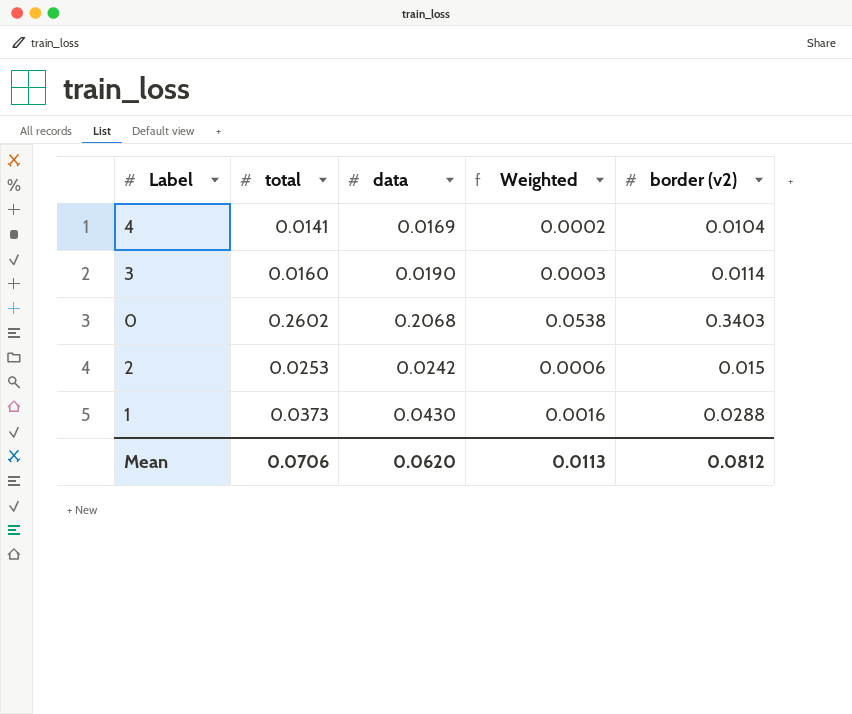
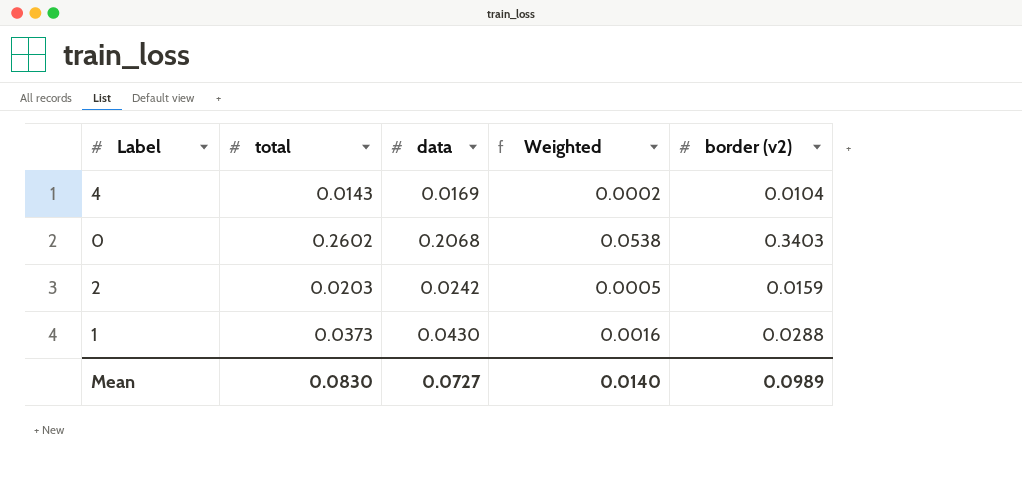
row 3: 0.0160 | 0.0190 | 0.0003 | 0.0114 -> none
4 | total: 0.0141 -> 0.0143
2 | total: 0.0253 -> 0.0203
2 | Weighted: 0.0006 -> 0.0005
2 | border (v2): 0.015 -> 0.0159
Mean | total: 0.0706 -> 0.0830
Mean | data: 0.0620 -> 0.0727
Mean | Weighted: 0.0113 -> 0.0140
Mean | border (v2): 0.0812 -> 0.0989

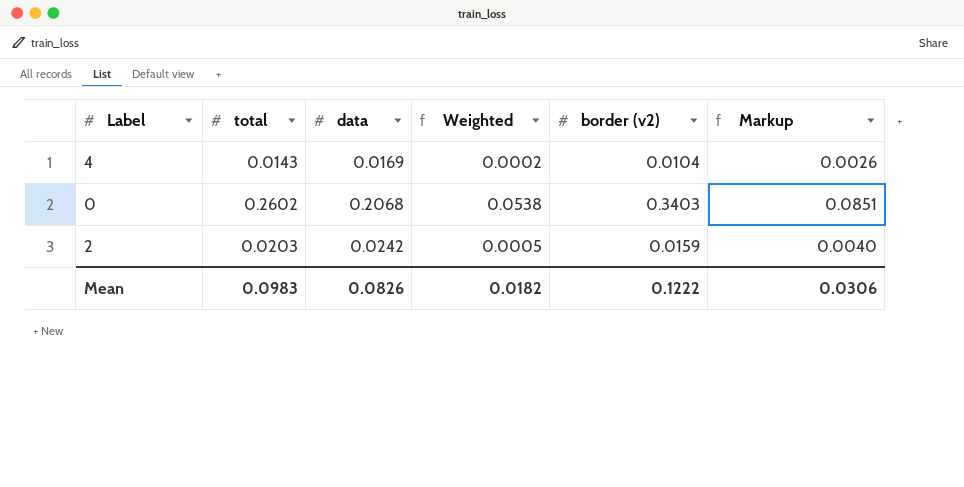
column Markup | formula: none -> [border (v2)] * 0.25
row 1: 0.0373 | 0.0430 | 0.0016 | 0.0288 -> none
Mean | total: 0.0830 -> 0.0983
Mean | data: 0.0727 -> 0.0826
Mean | Weighted: 0.0140 -> 0.0182
Mean | border (v2): 0.0989 -> 0.1222

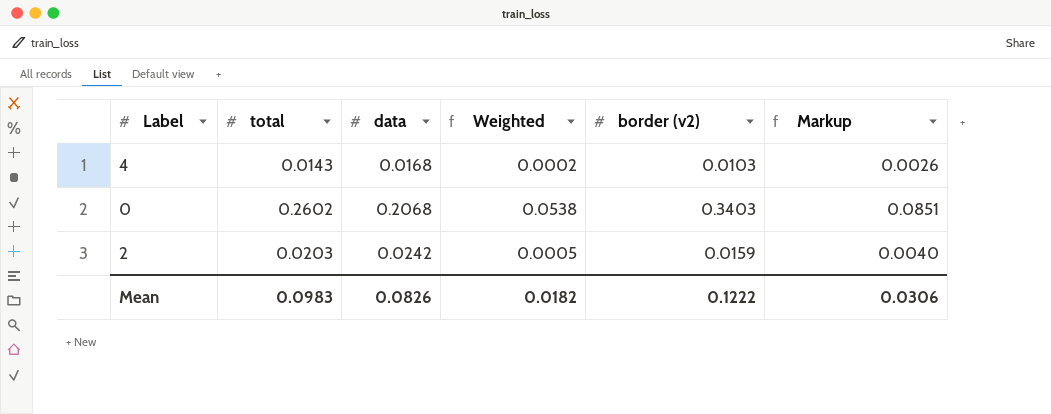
4 | data: 0.0169 -> 0.0168
4 | border (v2): 0.0104 -> 0.0103

